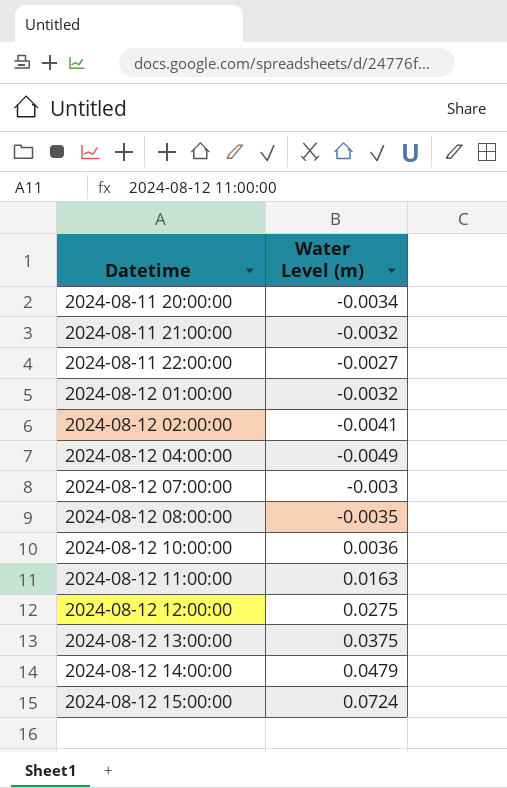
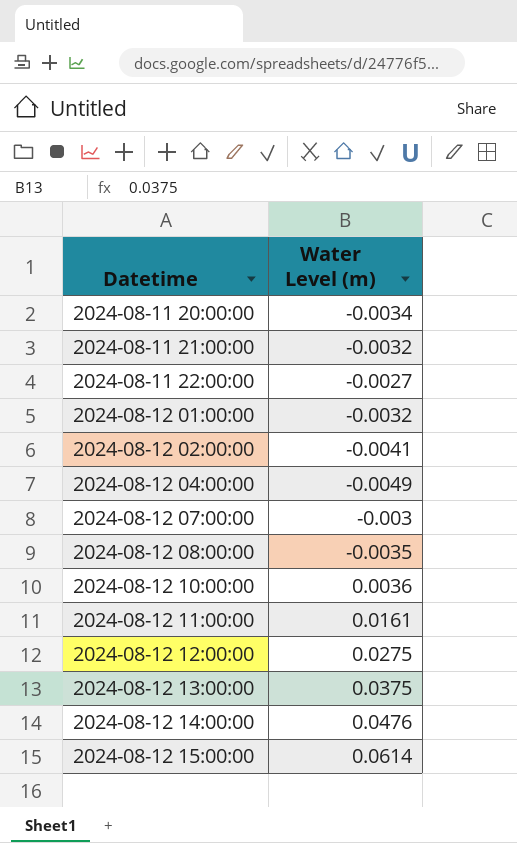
2024-08-12 11:00:00 | Water Level (m): 0.0163 -> 0.0161
2024-08-12 14:00:00 | Water Level (m): 0.0479 -> 0.0476
2024-08-12 15:00:00 | Water Level (m): 0.0724 -> 0.0614

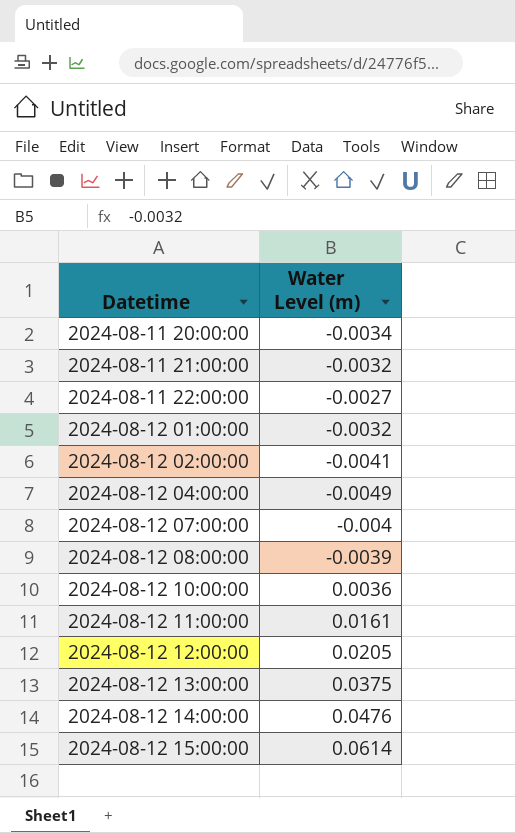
2024-08-12 07:00:00 | Water Level (m): -0.003 -> -0.004
2024-08-12 08:00:00 | Water Level (m): -0.0035 -> -0.0039
2024-08-12 12:00:00 | Water Level (m): 0.0275 -> 0.0205

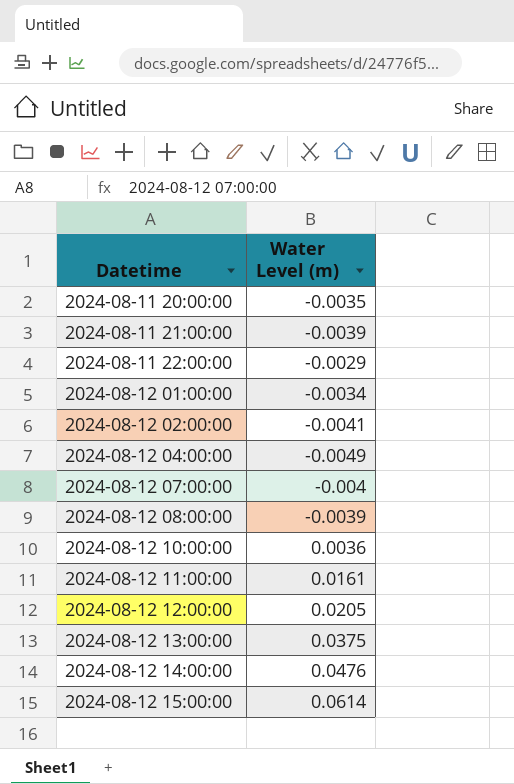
2024-08-11 20:00:00 | Water Level (m): -0.0034 -> -0.0035
2024-08-11 21:00:00 | Water Level (m): -0.0032 -> -0.0039
2024-08-11 22:00:00 | Water Level (m): -0.0027 -> -0.0029
2024-08-12 01:00:00 | Water Level (m): -0.0032 -> -0.0034

